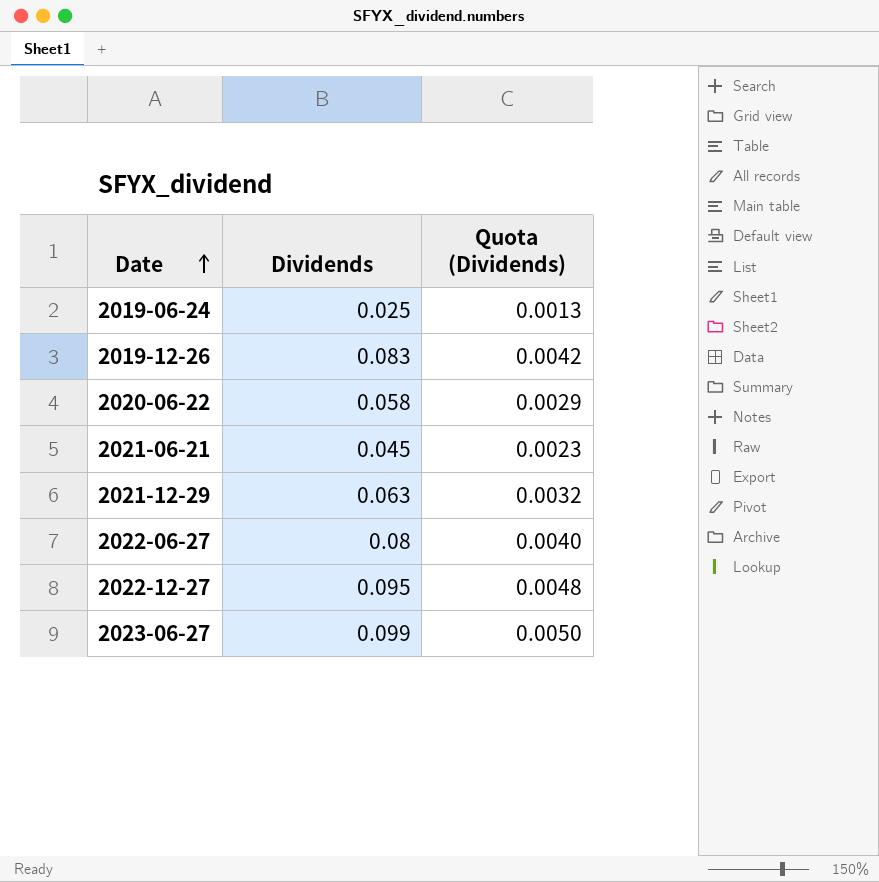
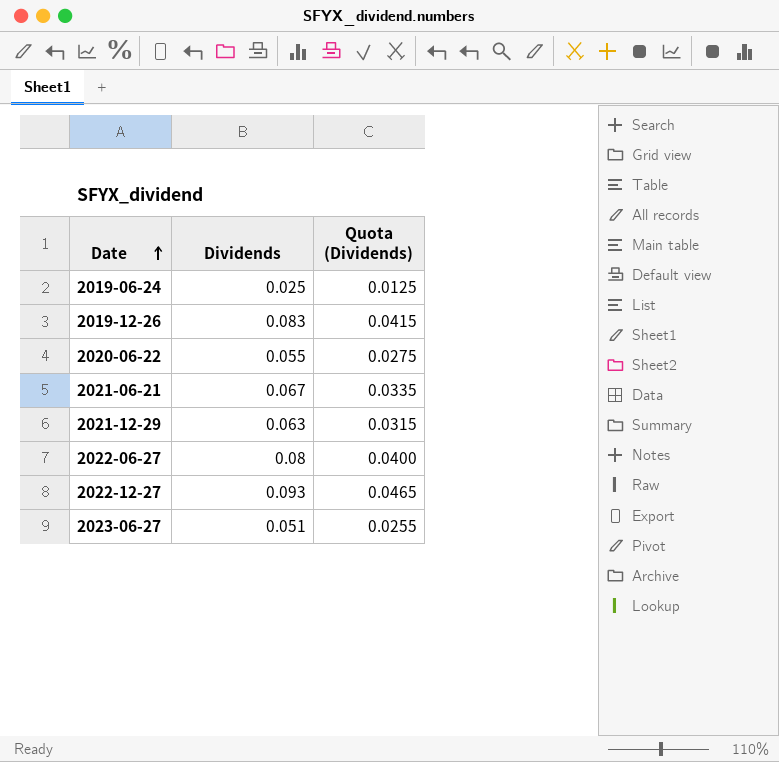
column Quota (Dividends) | formula: [Dividends] * 0.05 -> [Dividends] * 0.5
2020-06-22 | Dividends: 0.058 -> 0.055
2021-06-21 | Dividends: 0.045 -> 0.067
2022-12-27 | Dividends: 0.095 -> 0.093
2023-06-27 | Dividends: 0.099 -> 0.051

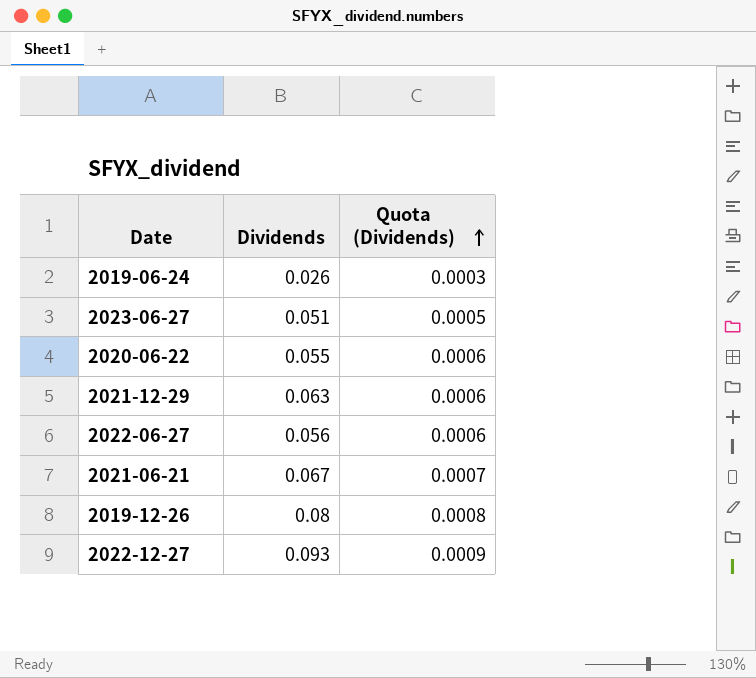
row order: Date ascending -> Quota (Dividends) ascending
column Quota (Dividends) | formula: [Dividends] * 0.5 -> [Dividends] * 0.01
2019-06-24 | Dividends: 0.025 -> 0.026
2022-06-27 | Dividends: 0.08 -> 0.056
2019-12-26 | Dividends: 0.083 -> 0.08

